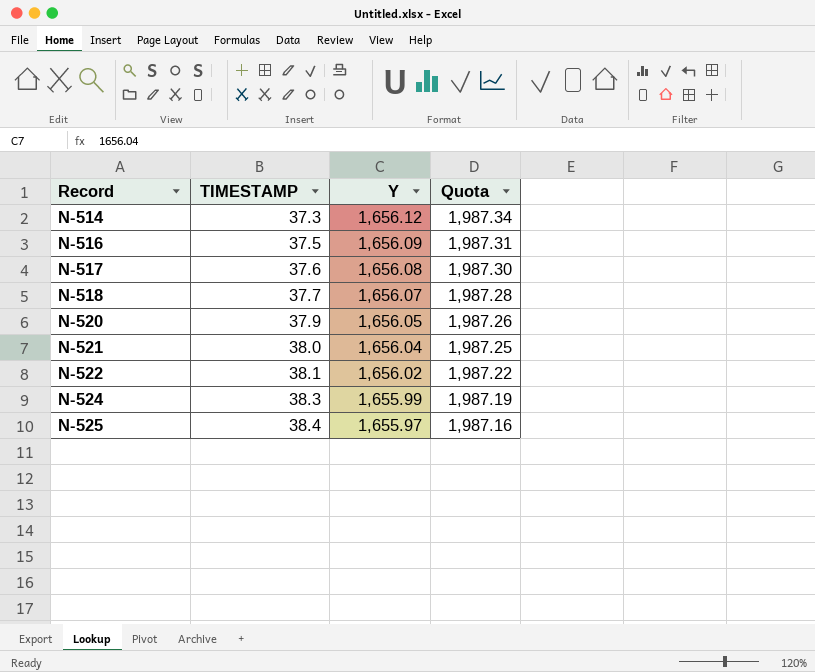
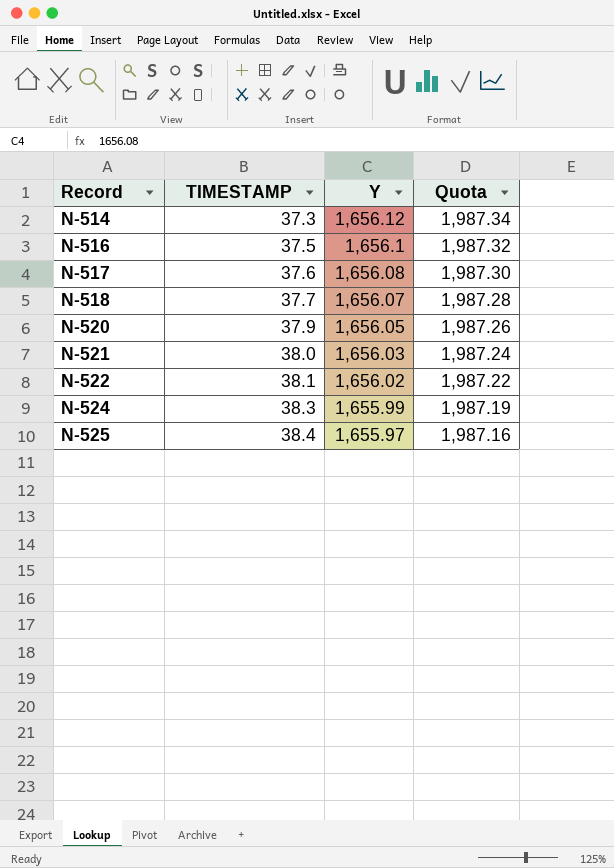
N-516 | Y: 1,656.09 -> 1,656.1
N-516 | Quota: 1,987.31 -> 1,987.32
N-521 | Y: 1,656.04 -> 1,656.03
N-521 | Quota: 1,987.25 -> 1,987.24

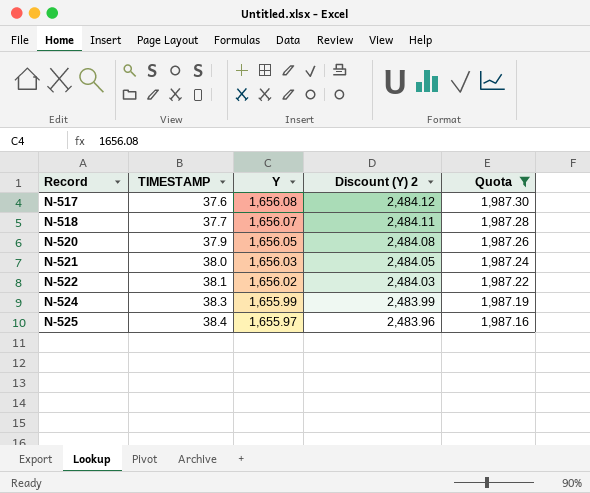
filter: none -> Quota <= 1,987.30
column Discount (Y) 2 | formula: none -> [Y] * 1.5

